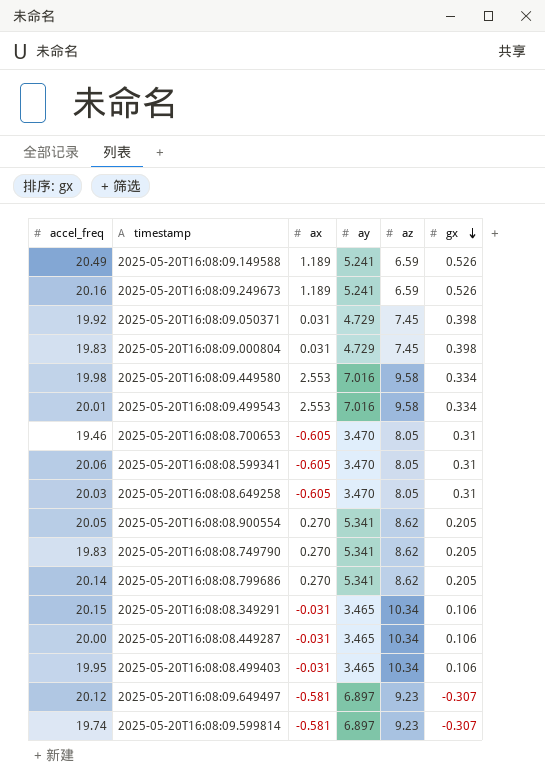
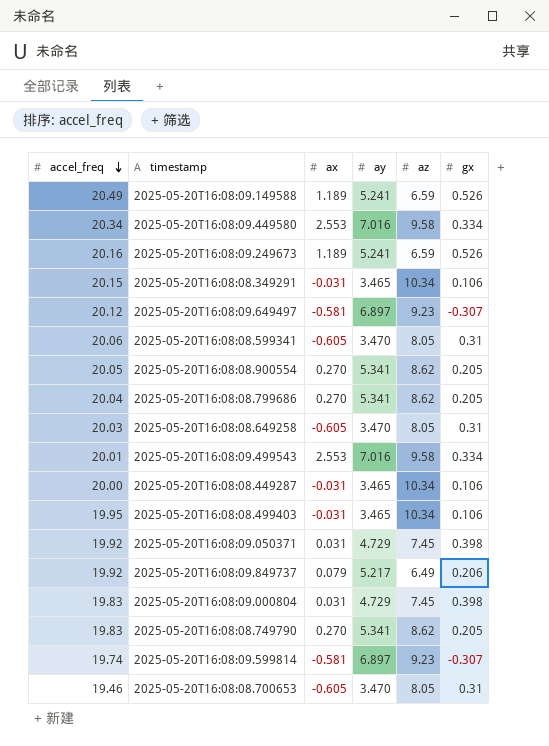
row order: gx descending -> accel_freq descending
2025-05-20T16:08:09.449580 | accel_freq: 19.98 -> 20.34
2025-05-20T16:08:08.799686 | accel_freq: 20.14 -> 20.04
row 2025-05-20T16:08:09.849737: none -> 19.92 | 0.079 | 5.217 | 6.49 | 0.206

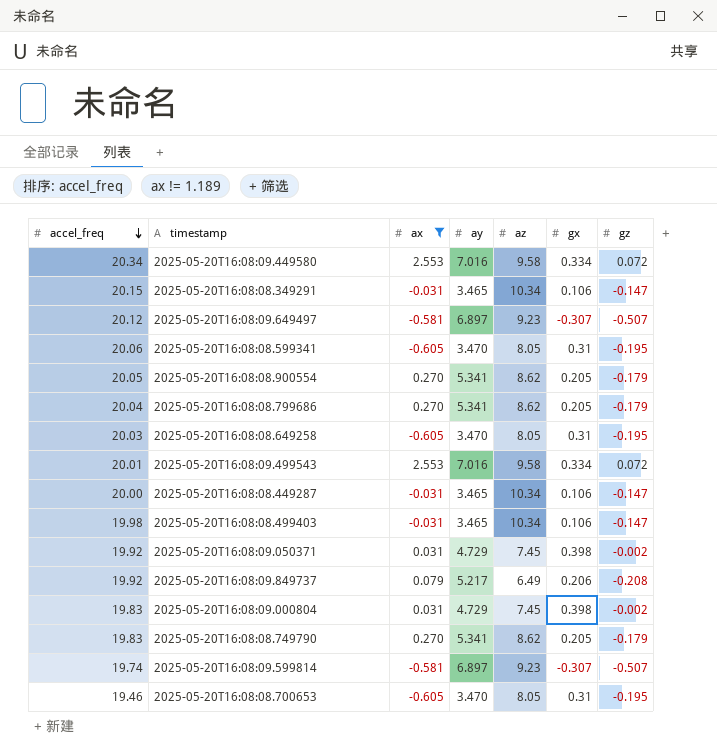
filter: none -> ax != 1.189
column gz | position: none -> 7
2025-05-20T16:08:08.499403 | accel_freq: 19.95 -> 19.98

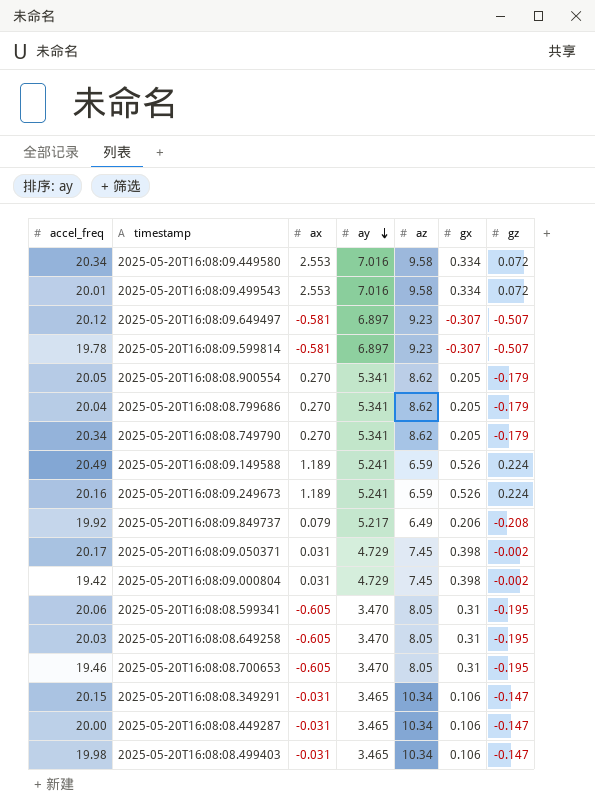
filter: ax != 1.189 -> none
row order: accel_freq descending -> ay descending
2025-05-20T16:08:09.599814 | accel_freq: 19.74 -> 19.78
2025-05-20T16:08:08.749790 | accel_freq: 19.83 -> 20.34
2025-05-20T16:08:09.050371 | accel_freq: 19.92 -> 20.17
2025-05-20T16:08:09.000804 | accel_freq: 19.83 -> 19.42

